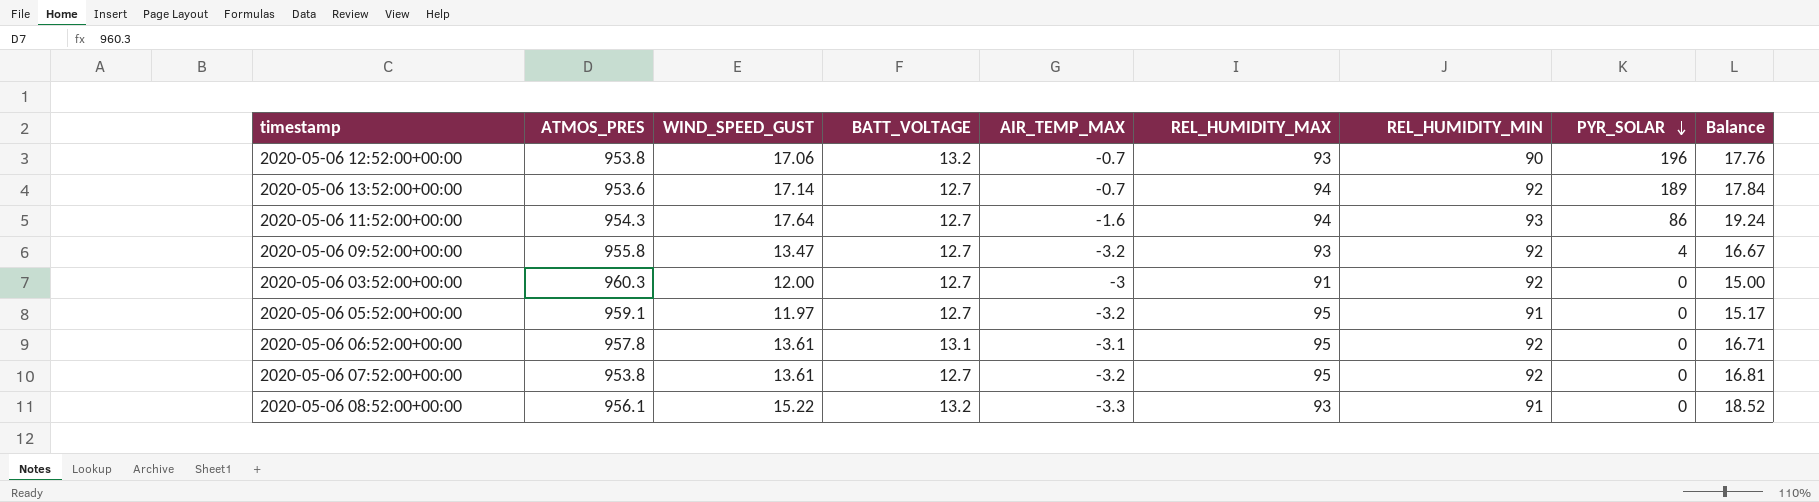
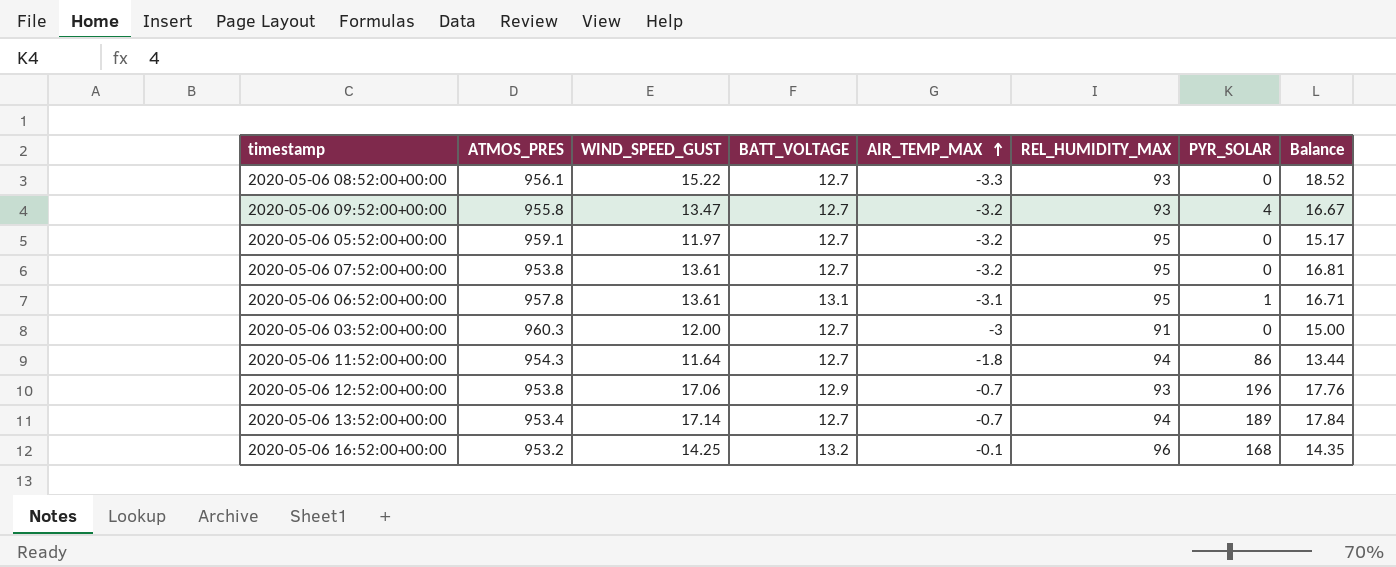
row order: PYR_SOLAR descending -> AIR_TEMP_MAX ascending
column REL_HUMIDITY_MIN | position: 7 -> none
2020-05-06 08:52:00+00:00 | BATT_VOLTAGE: 13.2 -> 12.7
2020-05-06 06:52:00+00:00 | PYR_SOLAR: 0 -> 1
2020-05-06 11:52:00+00:00 | WIND_SPEED_GUST: 17.64 -> 11.64
2020-05-06 11:52:00+00:00 | AIR_TEMP_MAX: -1.6 -> -1.8
2020-05-06 11:52:00+00:00 | Balance: 19.24 -> 13.44
2020-05-06 12:52:00+00:00 | BATT_VOLTAGE: 13.2 -> 12.9
2020-05-06 13:52:00+00:00 | ATMOS_PRES: 953.6 -> 953.4
row 2020-05-06 16:52:00+00:00: none -> 953.2 | 14.25 | 13.2 | -0.1 | 96 | 168 | 14.35

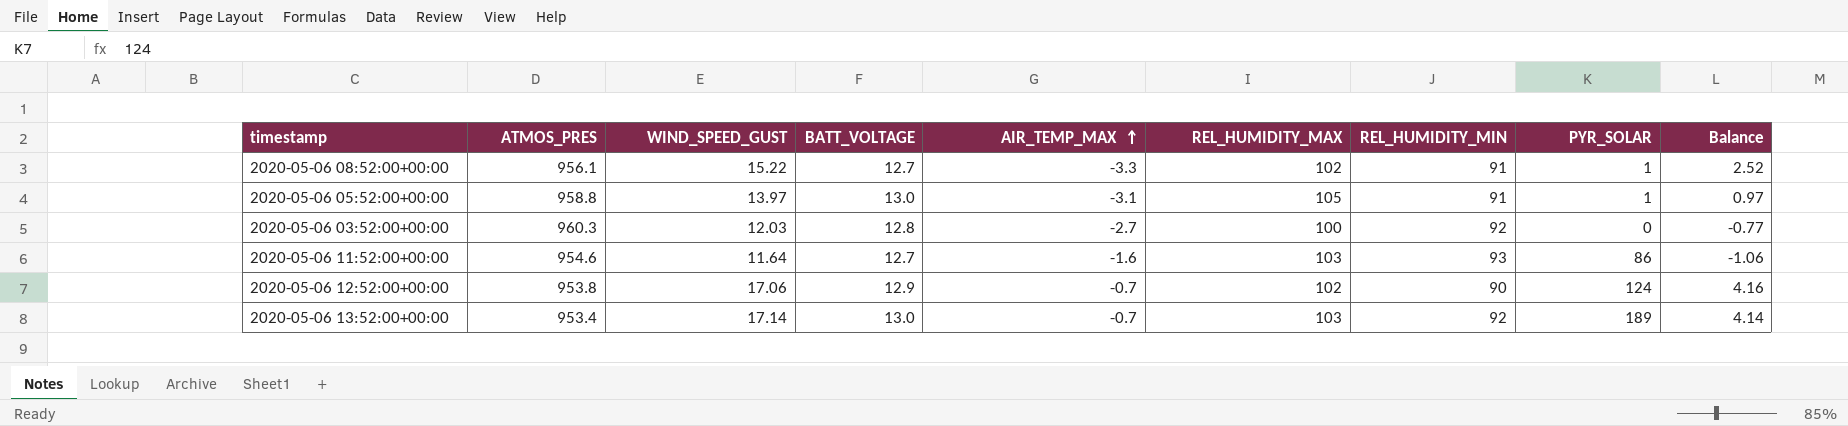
column REL_HUMIDITY_MIN | position: none -> 7
column Balance | formula: [WIND_SPEED_GUST] - [AIR_TEMP_MAX] -> [WIND_SPEED_GUST] - [BATT_VOLTAGE]
row 2020-05-06 09:52:00+00:00: 955.8 | 13.47 | 12.7 | -3.2 | 93 | 4 | 16.67 -> none
row 2020-05-06 07:52:00+00:00: 953.8 | 13.61 | 12.7 | -3.2 | 95 | 0 | 16.81 -> none
row 2020-05-06 06:52:00+00:00: 957.8 | 13.61 | 13.1 | -3.1 | 95 | 1 | 16.71 -> none
row 2020-05-06 16:52:00+00:00: 953.2 | 14.25 | 13.2 | -0.1 | 96 | 168 | 14.35 -> none
2020-05-06 08:52:00+00:00 | REL_HUMIDITY_MAX: 93 -> 102
2020-05-06 08:52:00+00:00 | PYR_SOLAR: 0 -> 1
2020-05-06 05:52:00+00:00 | ATMOS_PRES: 959.1 -> 958.8
2020-05-06 05:52:00+00:00 | WIND_SPEED_GUST: 11.97 -> 13.97
2020-05-06 05:52:00+00:00 | BATT_VOLTAGE: 12.7 -> 13.0
2020-05-06 05:52:00+00:00 | AIR_TEMP_MAX: -3.2 -> -3.1
2020-05-06 05:52:00+00:00 | REL_HUMIDITY_MAX: 95 -> 105
2020-05-06 05:52:00+00:00 | PYR_SOLAR: 0 -> 1
2020-05-06 03:52:00+00:00 | WIND_SPEED_GUST: 12.00 -> 12.03
2020-05-06 03:52:00+00:00 | BATT_VOLTAGE: 12.7 -> 12.8
2020-05-06 03:52:00+00:00 | AIR_TEMP_MAX: -3 -> -2.7
2020-05-06 03:52:00+00:00 | REL_HUMIDITY_MAX: 91 -> 100
2020-05-06 11:52:00+00:00 | ATMOS_PRES: 954.3 -> 954.6
2020-05-06 11:52:00+00:00 | AIR_TEMP_MAX: -1.8 -> -1.6
2020-05-06 11:52:00+00:00 | REL_HUMIDITY_MAX: 94 -> 103
2020-05-06 12:52:00+00:00 | REL_HUMIDITY_MAX: 93 -> 102
2020-05-06 12:52:00+00:00 | PYR_SOLAR: 196 -> 124
2020-05-06 13:52:00+00:00 | BATT_VOLTAGE: 12.7 -> 13.0
2020-05-06 13:52:00+00:00 | REL_HUMIDITY_MAX: 94 -> 103

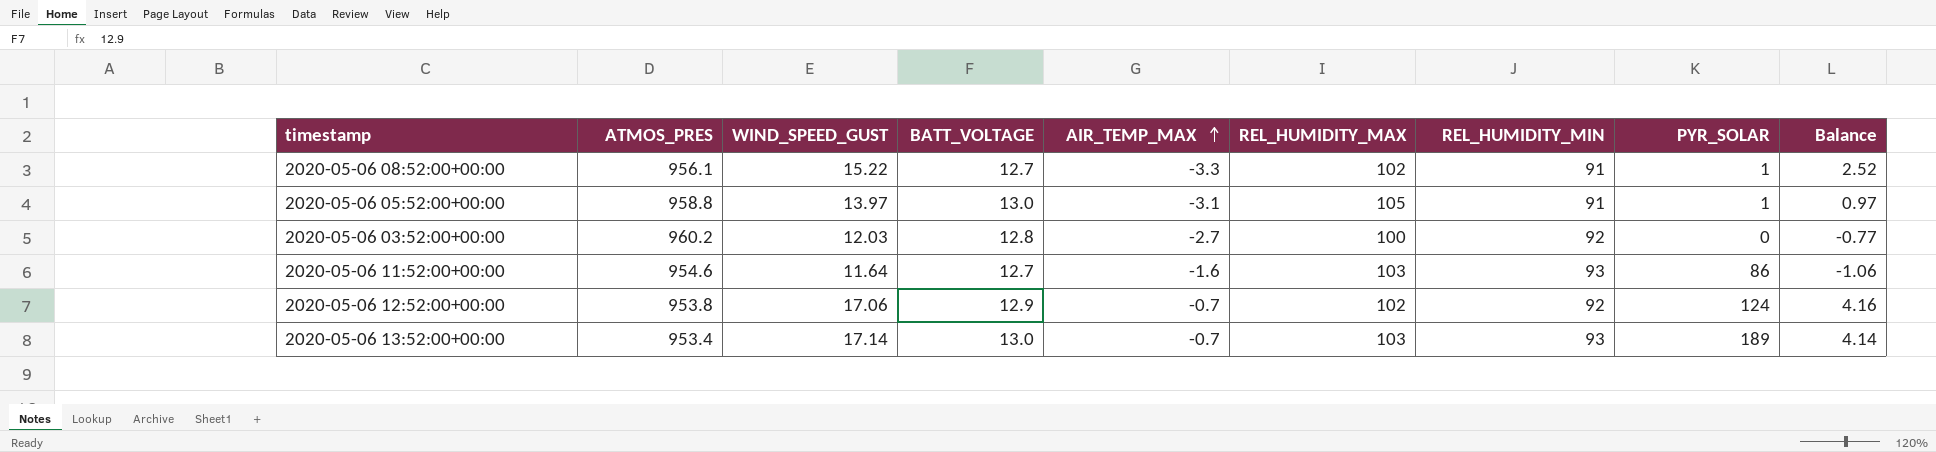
2020-05-06 03:52:00+00:00 | ATMOS_PRES: 960.3 -> 960.2
2020-05-06 12:52:00+00:00 | REL_HUMIDITY_MIN: 90 -> 92
2020-05-06 13:52:00+00:00 | REL_HUMIDITY_MIN: 92 -> 93

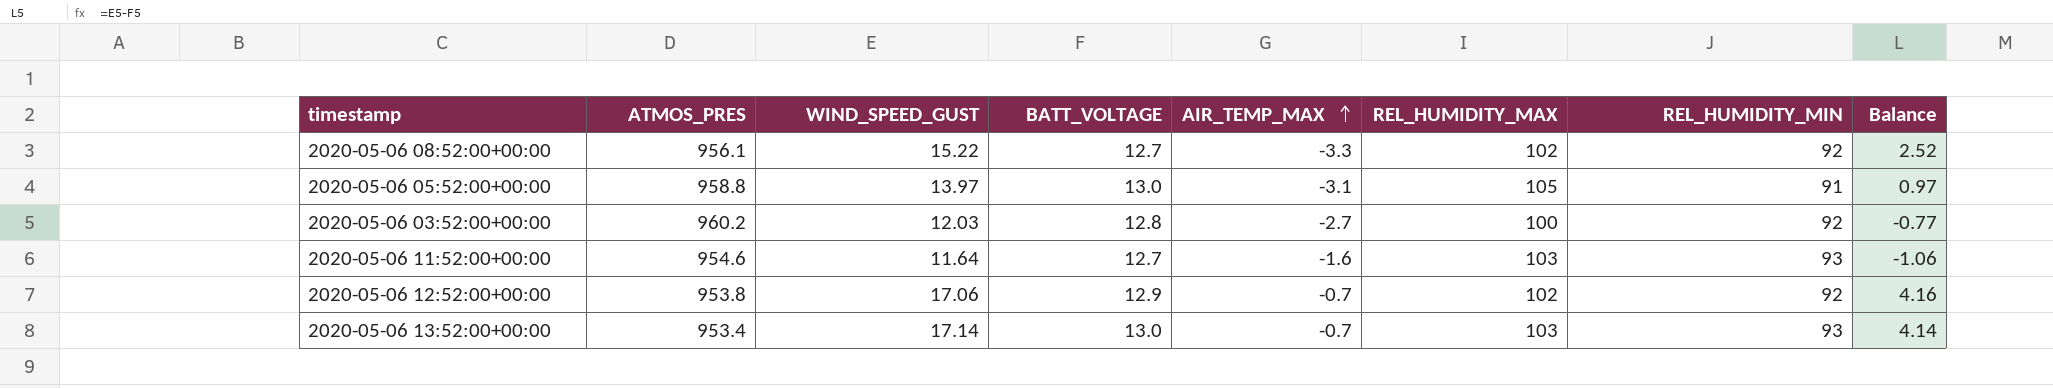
column PYR_SOLAR | position: 8 -> none
2020-05-06 08:52:00+00:00 | REL_HUMIDITY_MIN: 91 -> 92

